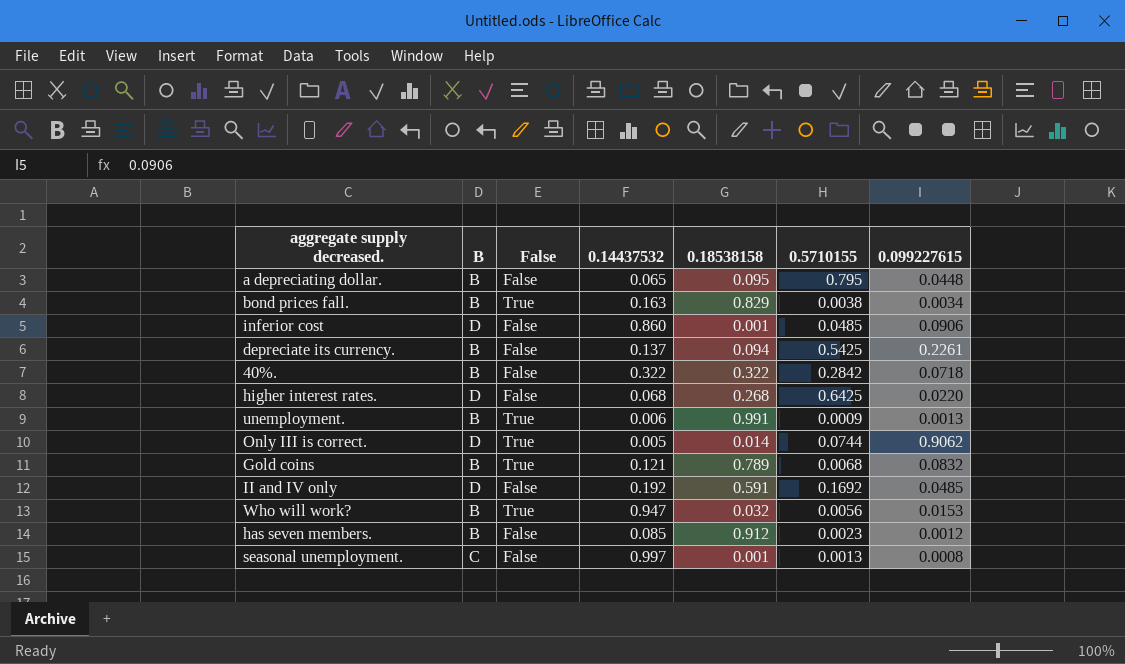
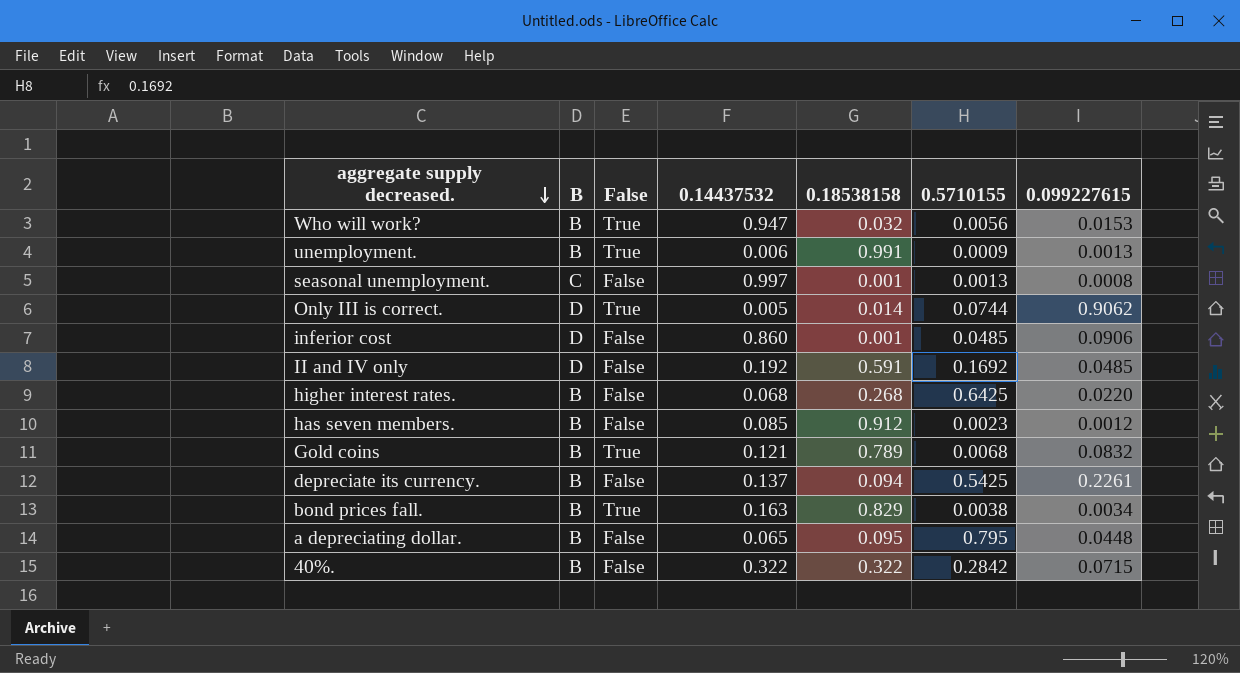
row order: none -> aggregate supply decreased. descending
higher interest rates. | B: D -> B
40%. | 0.099227615: 0.0718 -> 0.0715

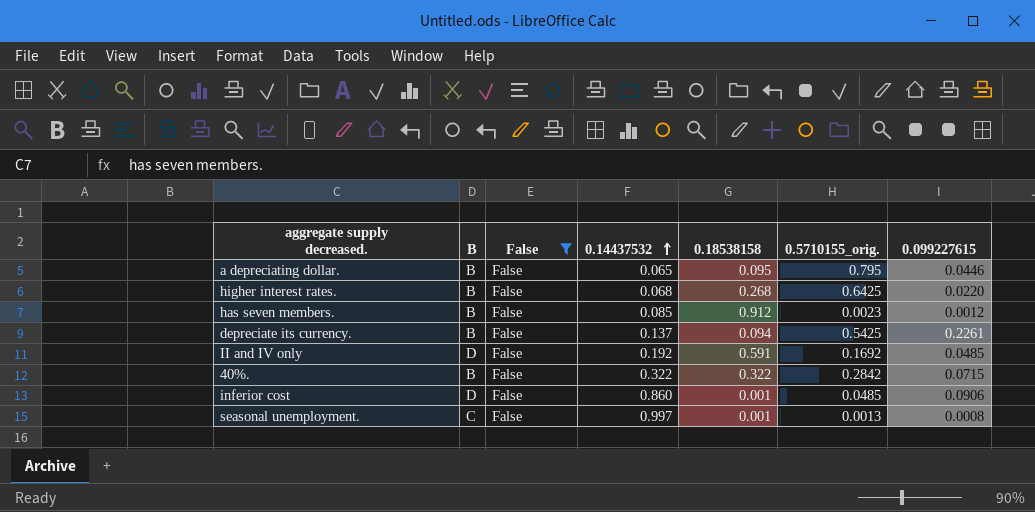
filter: none -> False = False
row order: aggregate supply decreased. descending -> 0.14437532 ascending
column name: 0.5710155 -> 0.5710155_orig.
a depreciating dollar. | 0.099227615: 0.0448 -> 0.0446

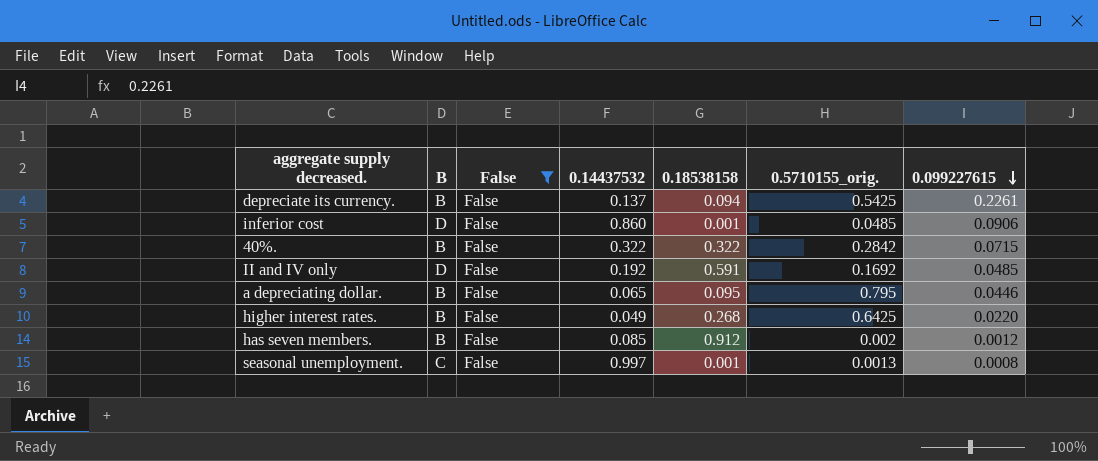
row order: 0.14437532 ascending -> 0.099227615 descending
higher interest rates. | 0.14437532: 0.068 -> 0.049
has seven members. | 0.5710155_orig.: 0.0023 -> 0.002

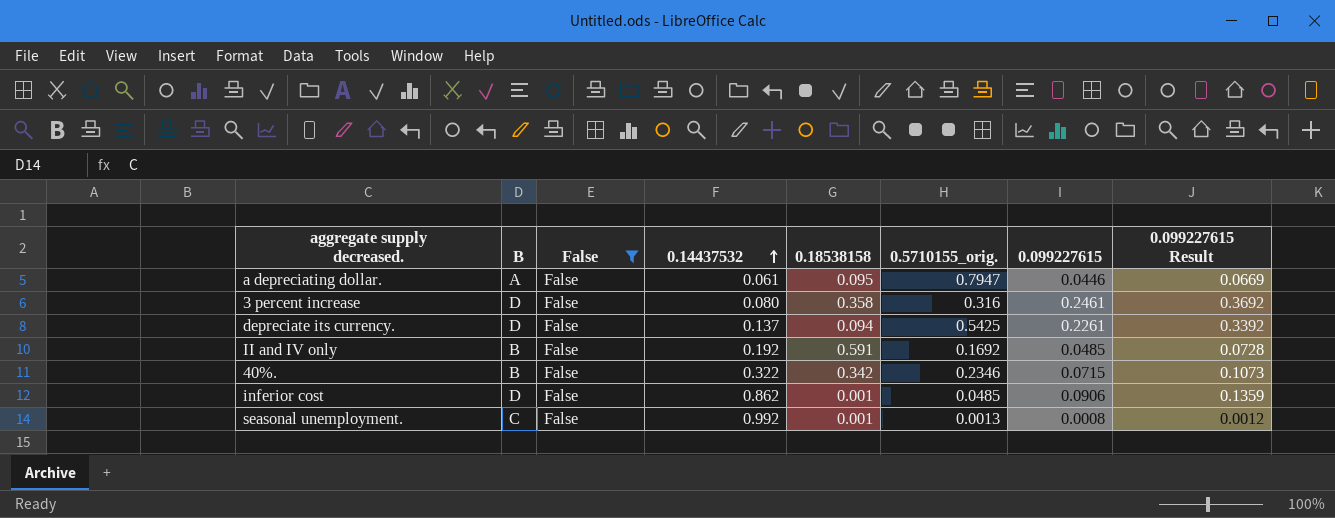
row order: 0.099227615 descending -> 0.14437532 ascending
column 0.099227615 Result | formula: none -> [0.099227615] * 1.5
row higher interest rates.: B | False | 0.049 | 0.268 | 0.6425 | 0.0220 -> none
row has seven members.: B | False | 0.085 | 0.912 | 0.002 | 0.0012 -> none
a depreciating dollar. | B: B -> A
a depreciating dollar. | 0.14437532: 0.065 -> 0.061
a depreciating dollar. | 0.5710155_orig.: 0.795 -> 0.7947
row 3 percent increase: none -> D | False | 0.080 | 0.358 | 0.316 | 0.2461 | 0.3692
depreciate its currency. | B: B -> D
II and IV only | B: D -> B
40%. | 0.18538158: 0.322 -> 0.342
40%. | 0.5710155_orig.: 0.2842 -> 0.2346
inferior cost | 0.14437532: 0.860 -> 0.862
seasonal unemployment. | 0.14437532: 0.997 -> 0.992

